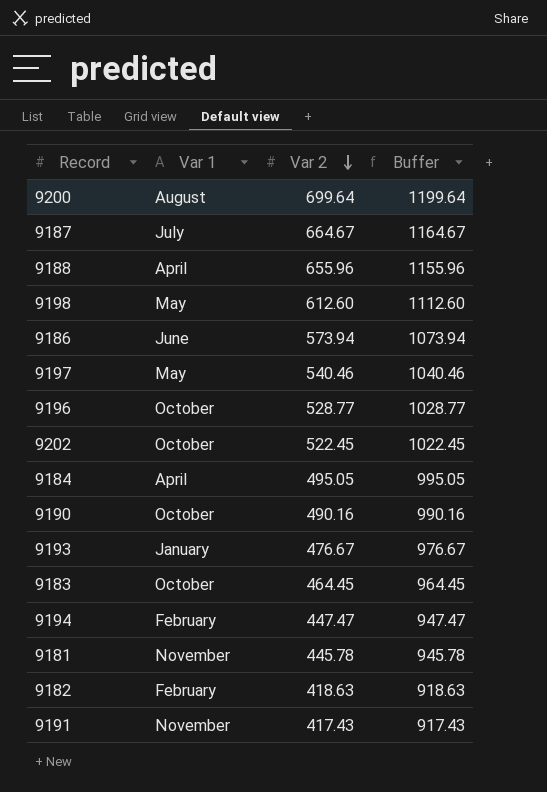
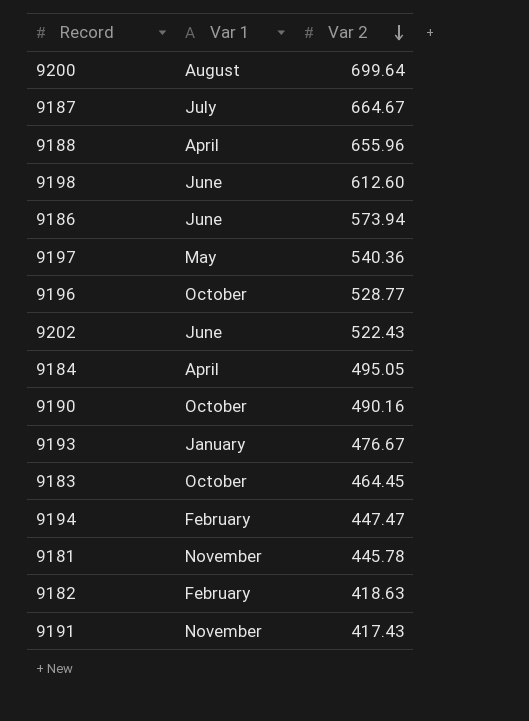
column Buffer | formula: [Var 2] + 500 -> none
9198 | Var 1: May -> June
9197 | Var 2: 540.46 -> 540.36
9202 | Var 1: October -> June
9202 | Var 2: 522.45 -> 522.43

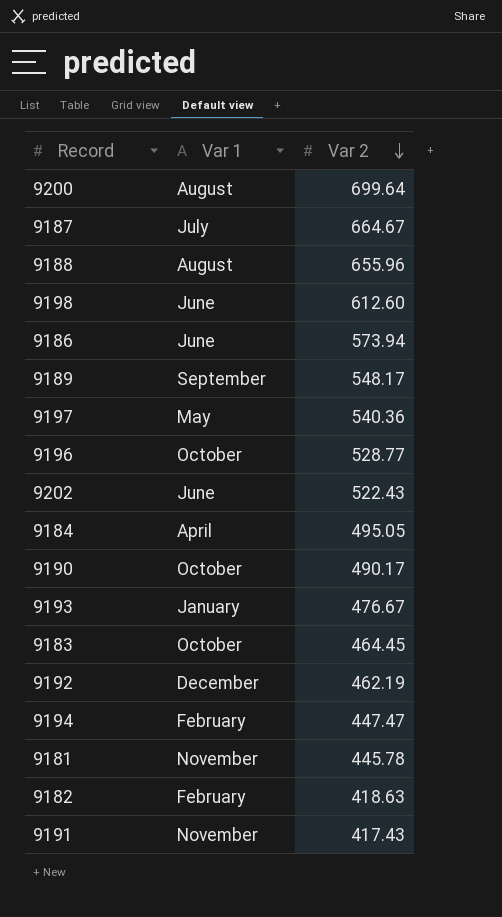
9188 | Var 1: April -> August
row 9189: none -> September | 548.17
9190 | Var 2: 490.16 -> 490.17
row 9192: none -> December | 462.19

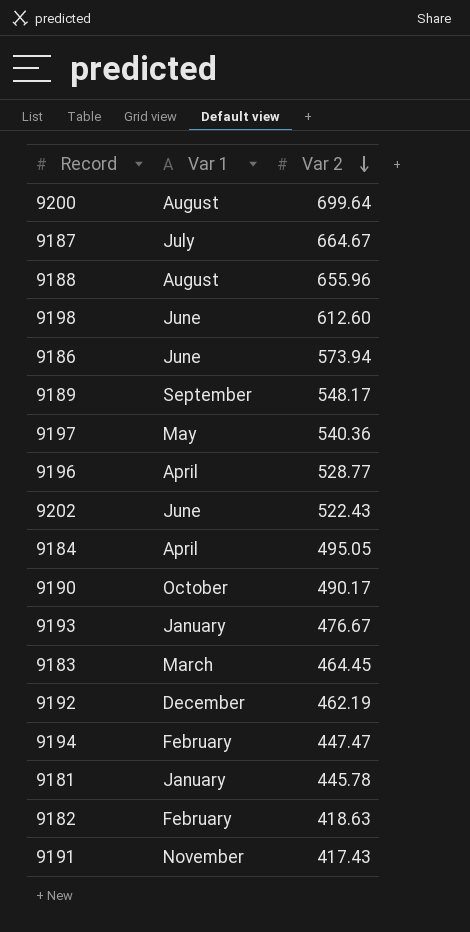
9196 | Var 1: October -> April
9183 | Var 1: October -> March
9181 | Var 1: November -> January

